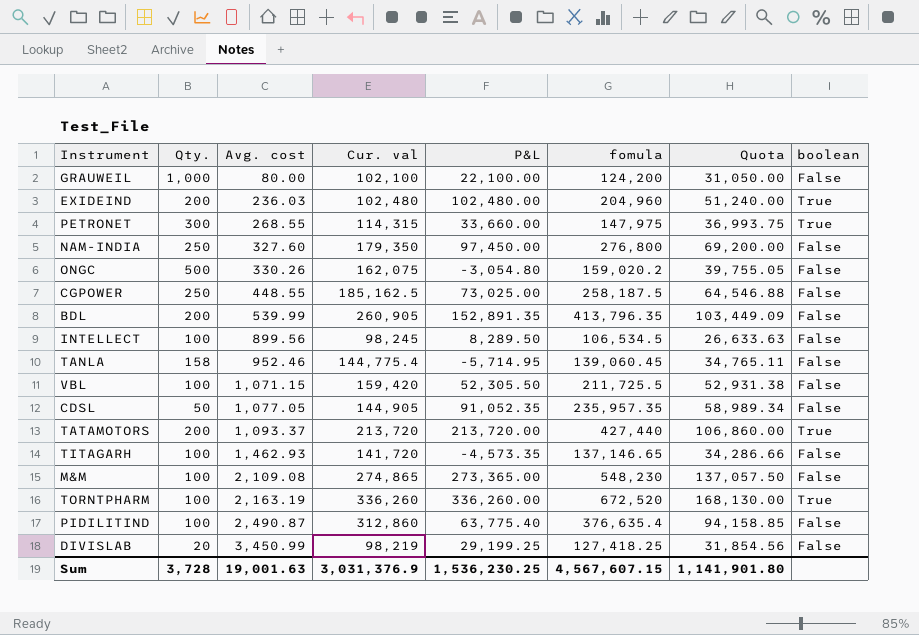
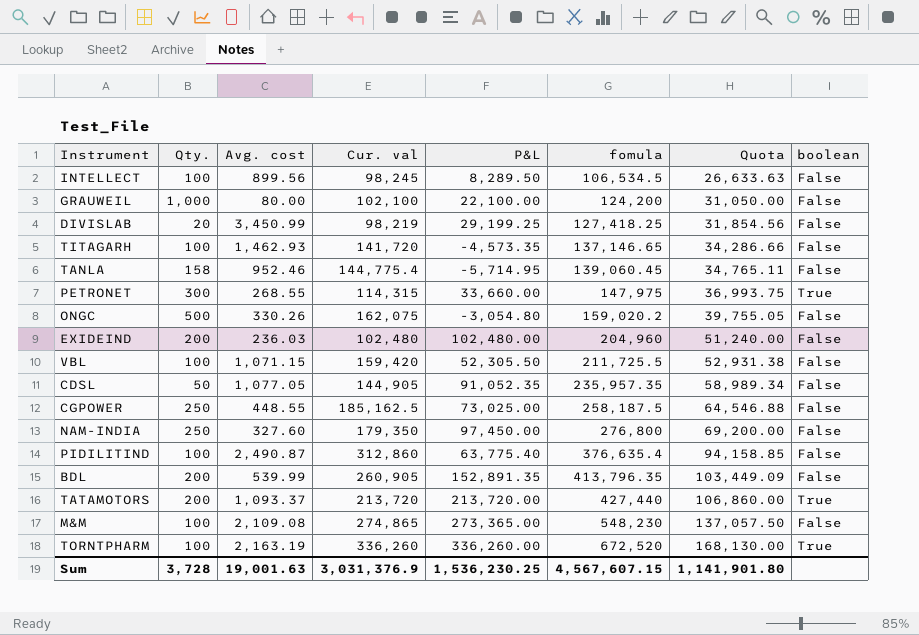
row order: Avg. cost ascending -> fomula ascending
EXIDEIND | boolean: True -> False

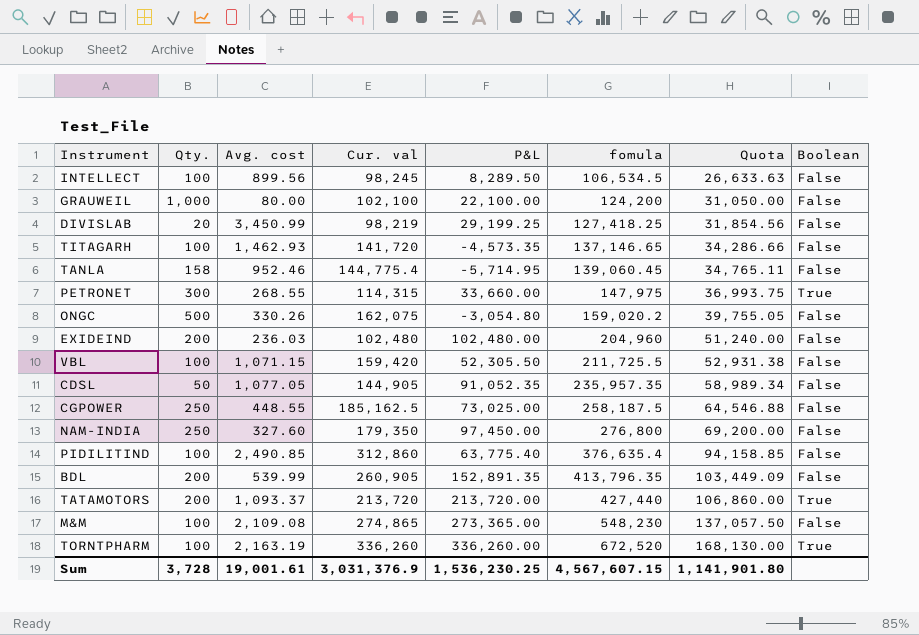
column name: boolean -> Boolean
PIDILITIND | Avg. cost: 2,490.87 -> 2,490.85
Sum | Avg. cost: 19,001.63 -> 19,001.61

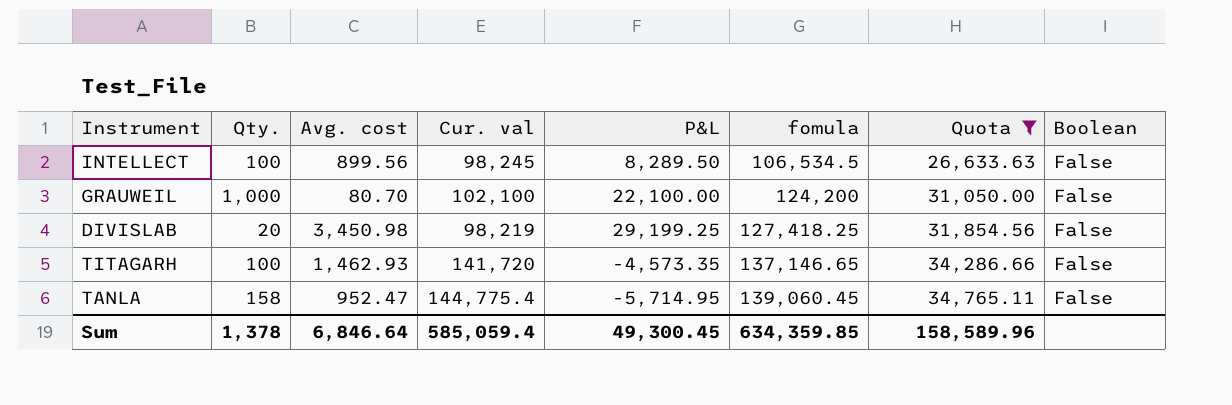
filter: none -> Quota <= 34,765.11
GRAUWEIL | Avg. cost: 80.00 -> 80.70
DIVISLAB | Avg. cost: 3,450.99 -> 3,450.98
TANLA | Avg. cost: 952.46 -> 952.47
Sum | Qty.: 3,728 -> 1,378
Sum | Avg. cost: 19,001.61 -> 6,846.64
Sum | Cur. val: 3,031,376.9 -> 585,059.4
Sum | P&L: 1,536,230.25 -> 49,300.45
Sum | fomula: 4,567,607.15 -> 634,359.85
Sum | Quota: 1,141,901.80 -> 158,589.96

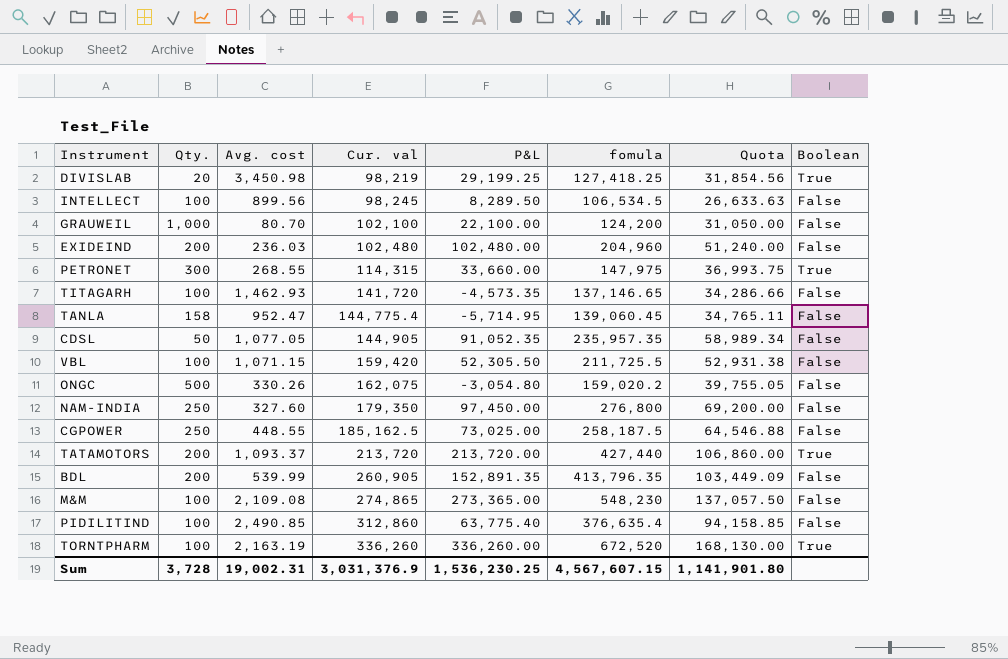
filter: Quota <= 34,765.11 -> none
row order: fomula ascending -> Cur. val ascending
DIVISLAB | Boolean: False -> True
Sum | Qty.: 1,378 -> 3,728
Sum | Avg. cost: 6,846.64 -> 19,002.31
Sum | Cur. val: 585,059.4 -> 3,031,376.9
Sum | P&L: 49,300.45 -> 1,536,230.25
Sum | fomula: 634,359.85 -> 4,567,607.15
Sum | Quota: 158,589.96 -> 1,141,901.80

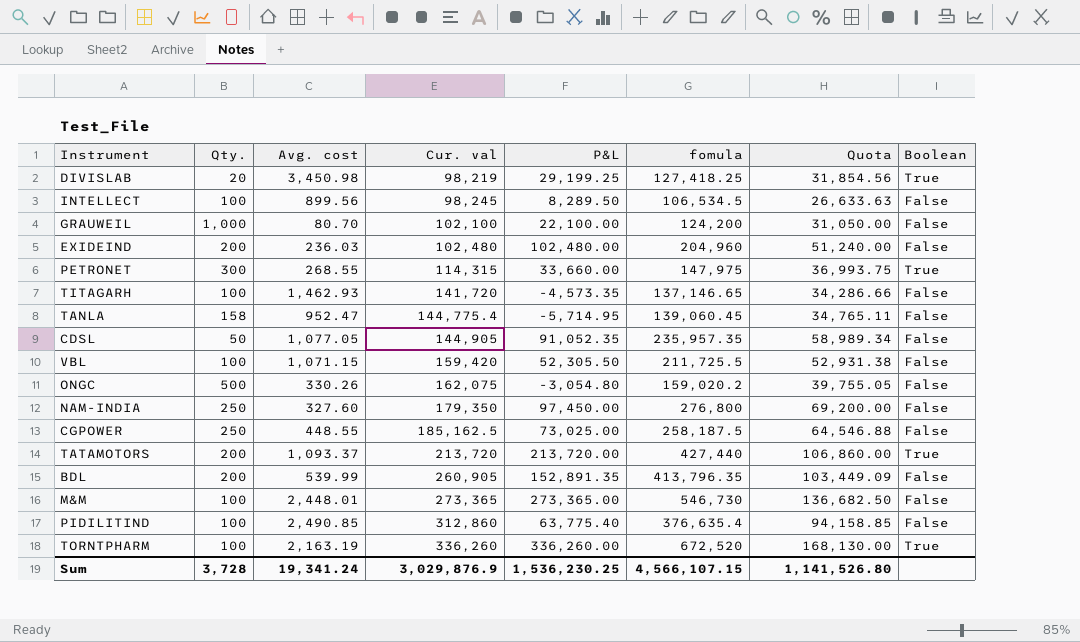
M&M | Avg. cost: 2,109.08 -> 2,448.01
M&M | Cur. val: 274,865 -> 273,365
M&M | fomula: 548,230 -> 546,730
M&M | Quota: 137,057.50 -> 136,682.50
Sum | Avg. cost: 19,002.31 -> 19,341.24
Sum | Cur. val: 3,031,376.9 -> 3,029,876.9
Sum | fomula: 4,567,607.15 -> 4,566,107.15
Sum | Quota: 1,141,901.80 -> 1,141,526.80

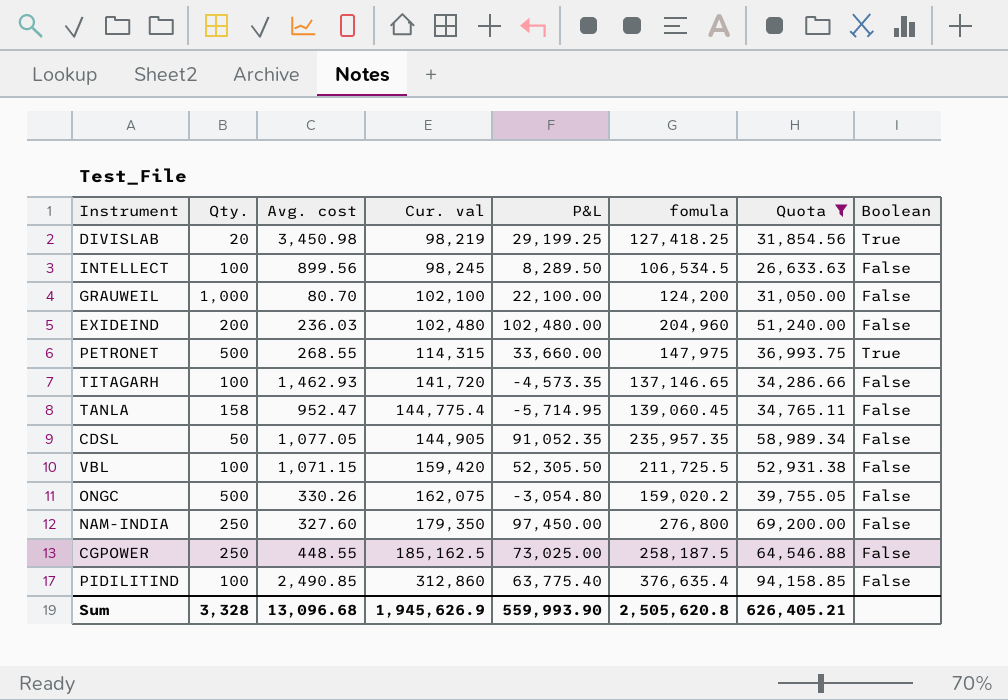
filter: none -> Quota <= 94,158.85
PETRONET | Qty.: 300 -> 500
Sum | Qty.: 3,728 -> 3,328
Sum | Avg. cost: 19,341.24 -> 13,096.68
Sum | Cur. val: 3,029,876.9 -> 1,945,626.9
Sum | P&L: 1,536,230.25 -> 559,993.90
Sum | fomula: 4,566,107.15 -> 2,505,620.8
Sum | Quota: 1,141,526.80 -> 626,405.21

